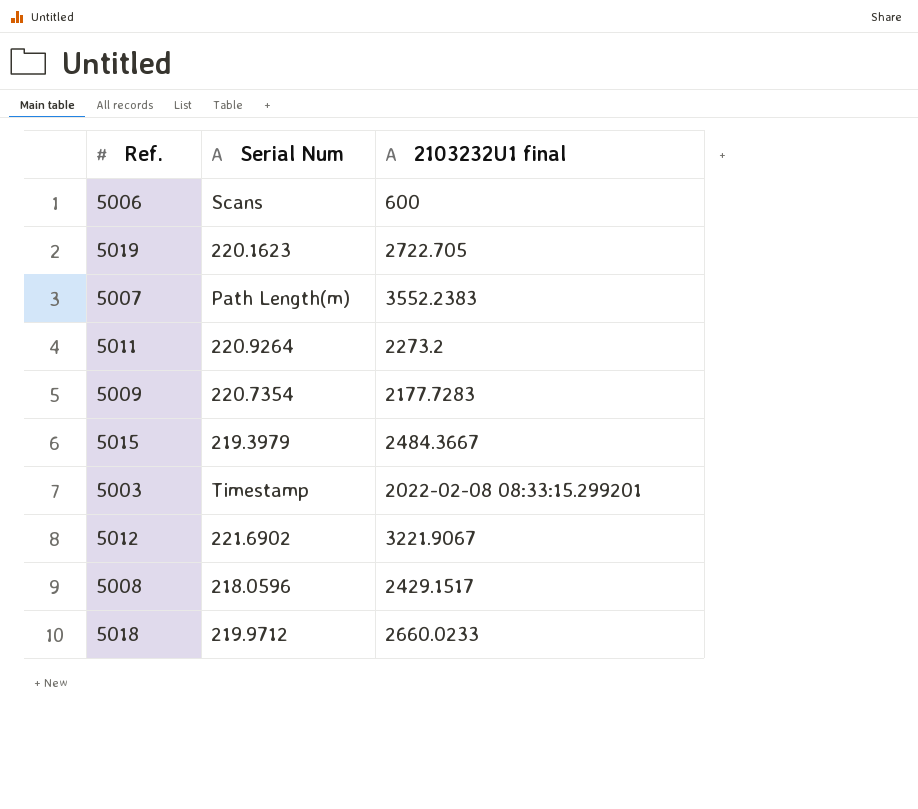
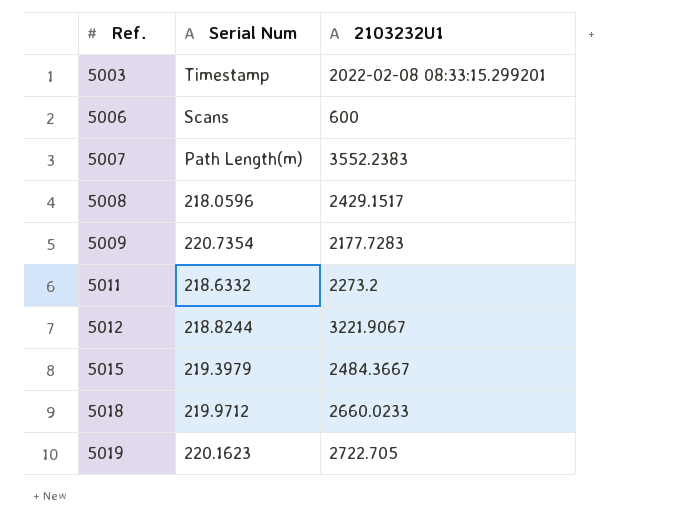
row order: none -> Ref. ascending
column name: 2103232U1 final -> 2103232U1
5011 | Serial Num: 220.9264 -> 218.6332
5012 | Serial Num: 221.6902 -> 218.8244

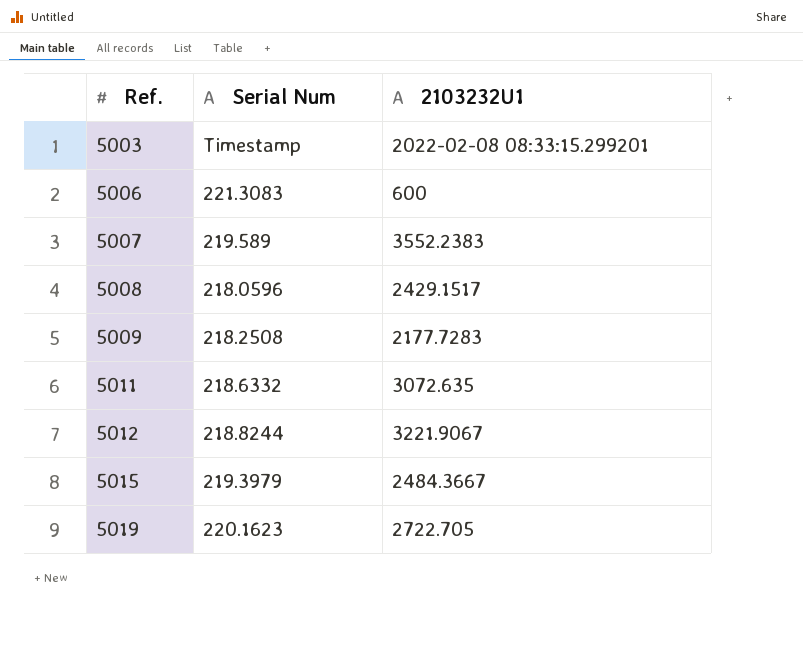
row 5018: 219.9712 | 2660.0233 -> none
5006 | Serial Num: Scans -> 221.3083
5007 | Serial Num: Path Length(m) -> 219.589
5009 | Serial Num: 220.7354 -> 218.2508
5011 | 2103232U1: 2273.2 -> 3072.635

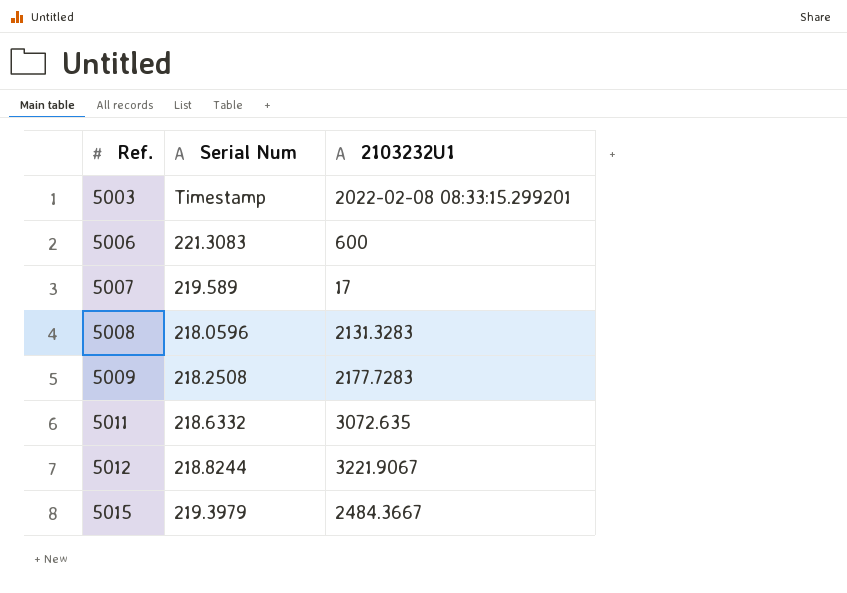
row 5019: 220.1623 | 2722.705 -> none
5007 | 2103232U1: 3552.2383 -> 17
5008 | 2103232U1: 2429.1517 -> 2131.3283

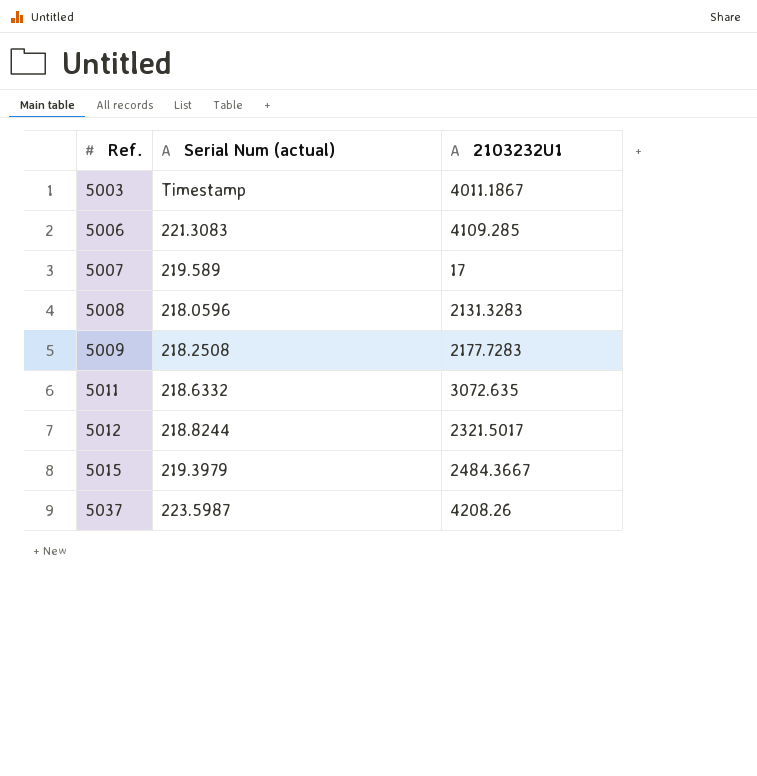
column name: Serial Num -> Serial Num (actual)
5003 | 2103232U1: 2022-02-08 08:33:15.299201 -> 4011.1867
5006 | 2103232U1: 600 -> 4109.285
5012 | 2103232U1: 3221.9067 -> 2321.5017
row 5037: none -> 223.5987 | 4208.26

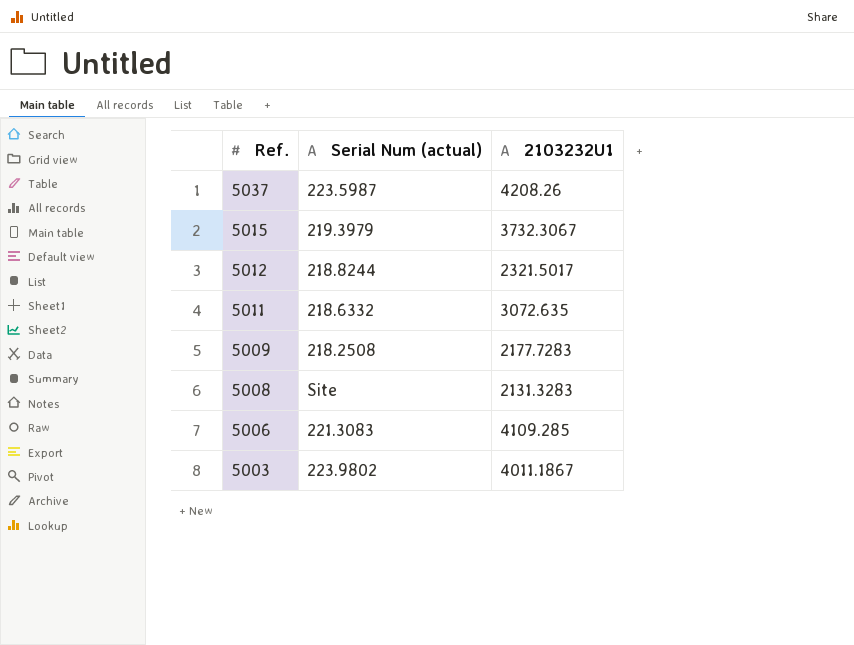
row order: Ref. ascending -> Ref. descending
row 5007: 219.589 | 17 -> none
5015 | 2103232U1: 2484.3667 -> 3732.3067
5008 | Serial Num (actual): 218.0596 -> Site
5003 | Serial Num (actual): Timestamp -> 223.9802

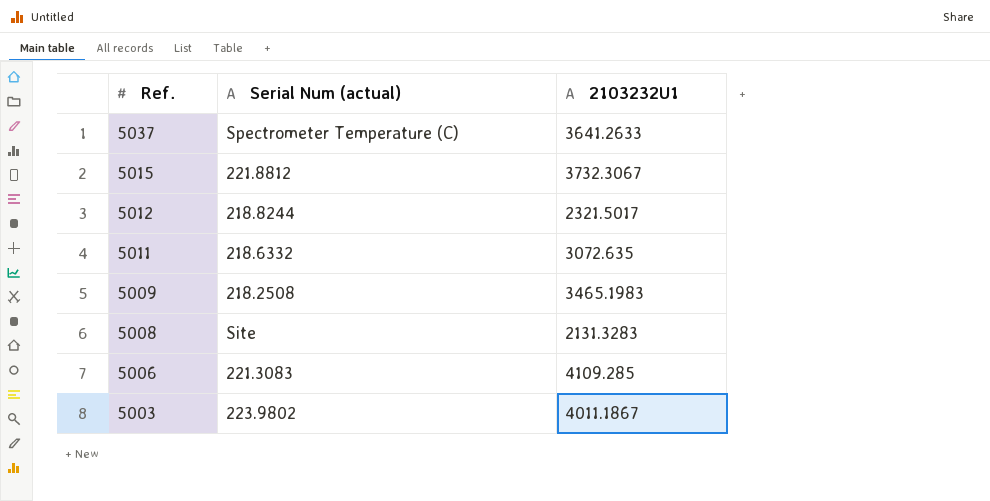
5037 | Serial Num (actual): 223.5987 -> Spectrometer Temperature (C)
5037 | 2103232U1: 4208.26 -> 3641.2633
5015 | Serial Num (actual): 219.3979 -> 221.8812
5009 | 2103232U1: 2177.7283 -> 3465.1983

